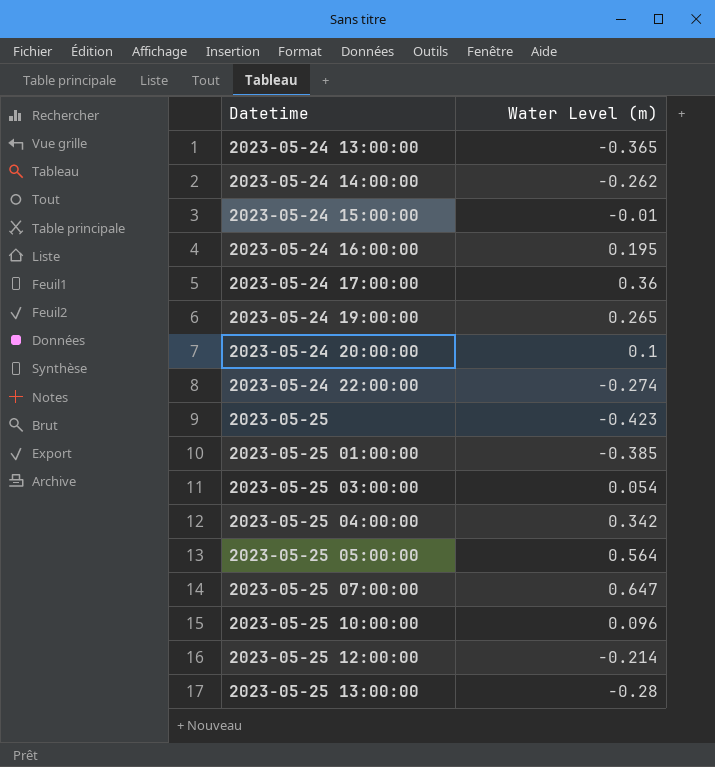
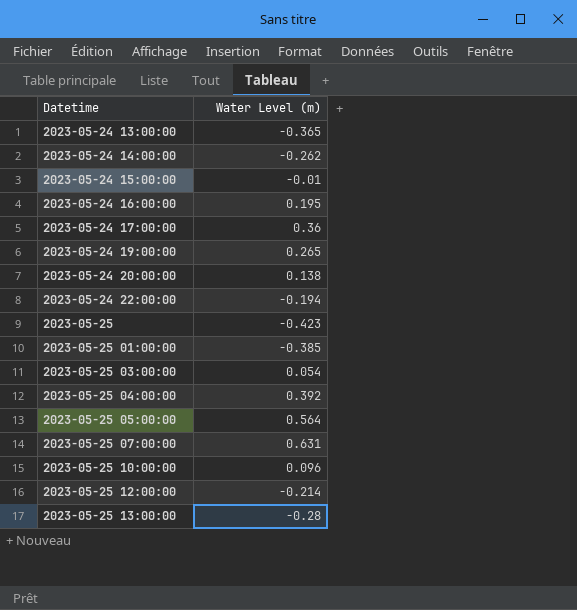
2023-05-24 20:00:00 | Water Level (m): 0.1 -> 0.138
2023-05-24 22:00:00 | Water Level (m): -0.274 -> -0.194
2023-05-25 04:00:00 | Water Level (m): 0.342 -> 0.392
2023-05-25 07:00:00 | Water Level (m): 0.647 -> 0.631

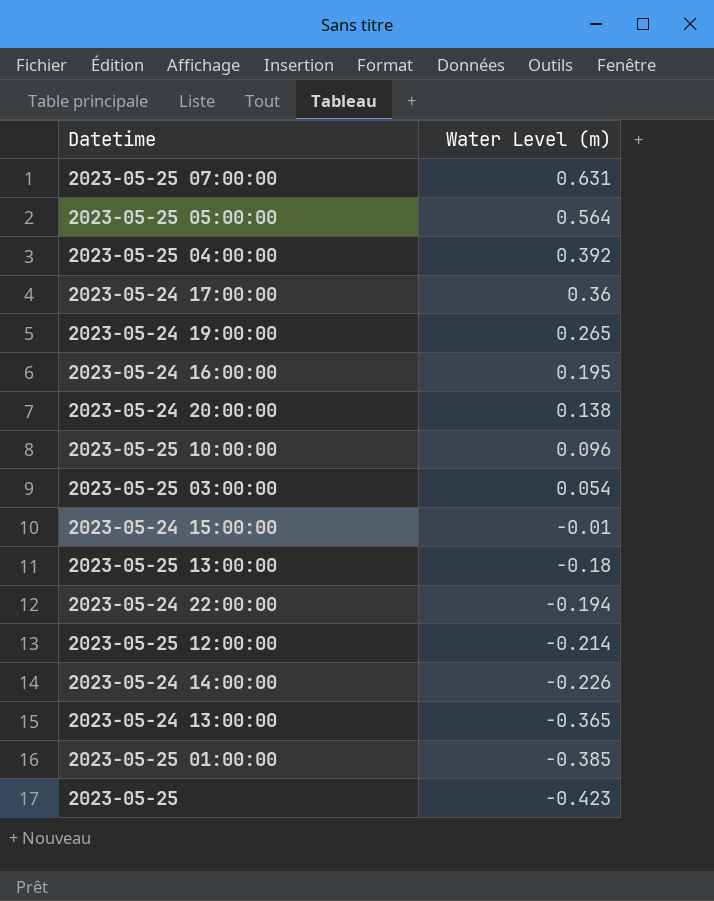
row order: Datetime ascending -> Water Level (m) descending
2023-05-25 13:00:00 | Water Level (m): -0.28 -> -0.18
2023-05-24 14:00:00 | Water Level (m): -0.262 -> -0.226

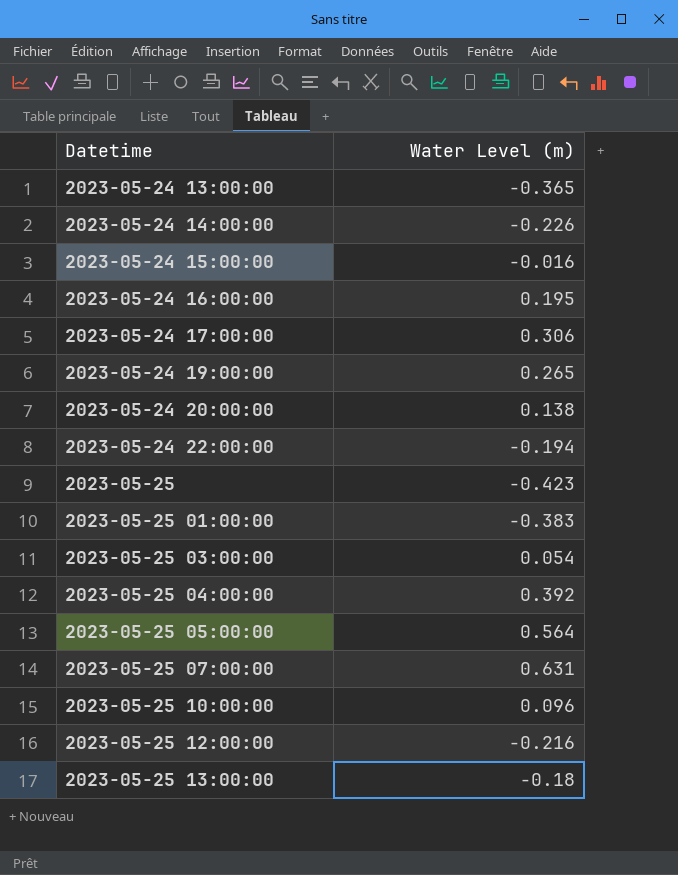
row order: Water Level (m) descending -> Datetime ascending
2023-05-24 15:00:00 | Water Level (m): -0.01 -> -0.016
2023-05-24 17:00:00 | Water Level (m): 0.36 -> 0.306
2023-05-25 01:00:00 | Water Level (m): -0.385 -> -0.383
2023-05-25 12:00:00 | Water Level (m): -0.214 -> -0.216

